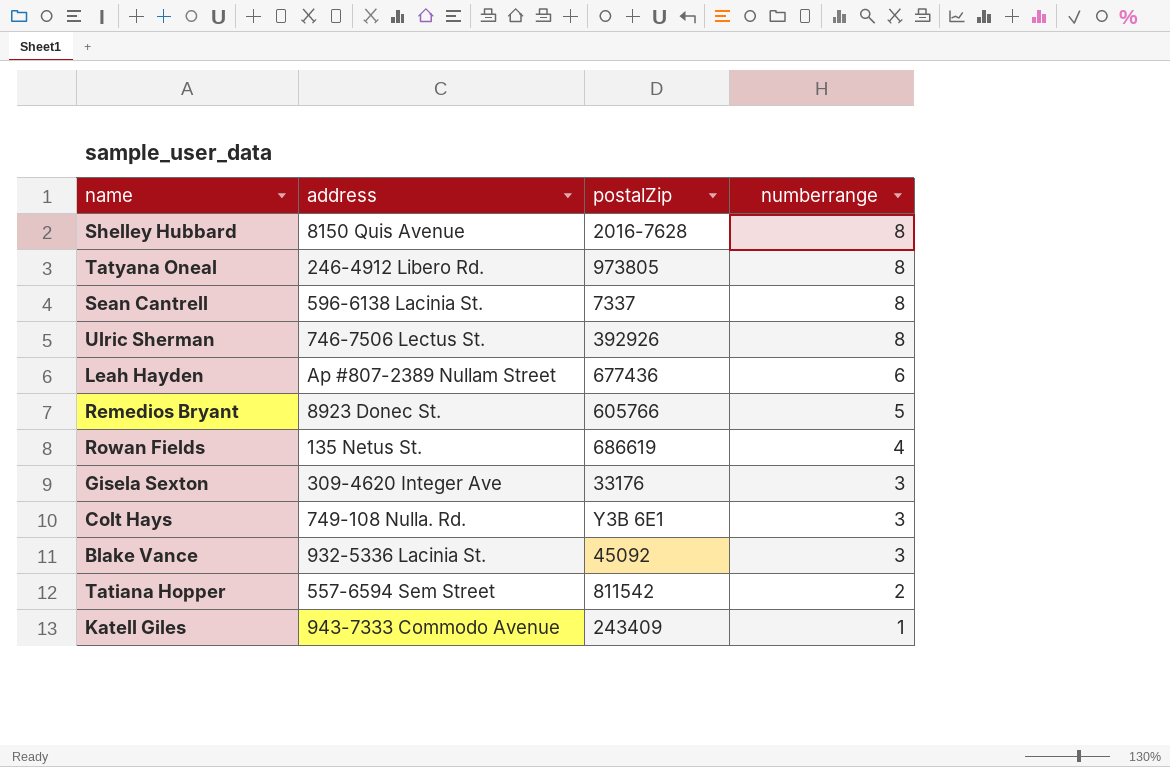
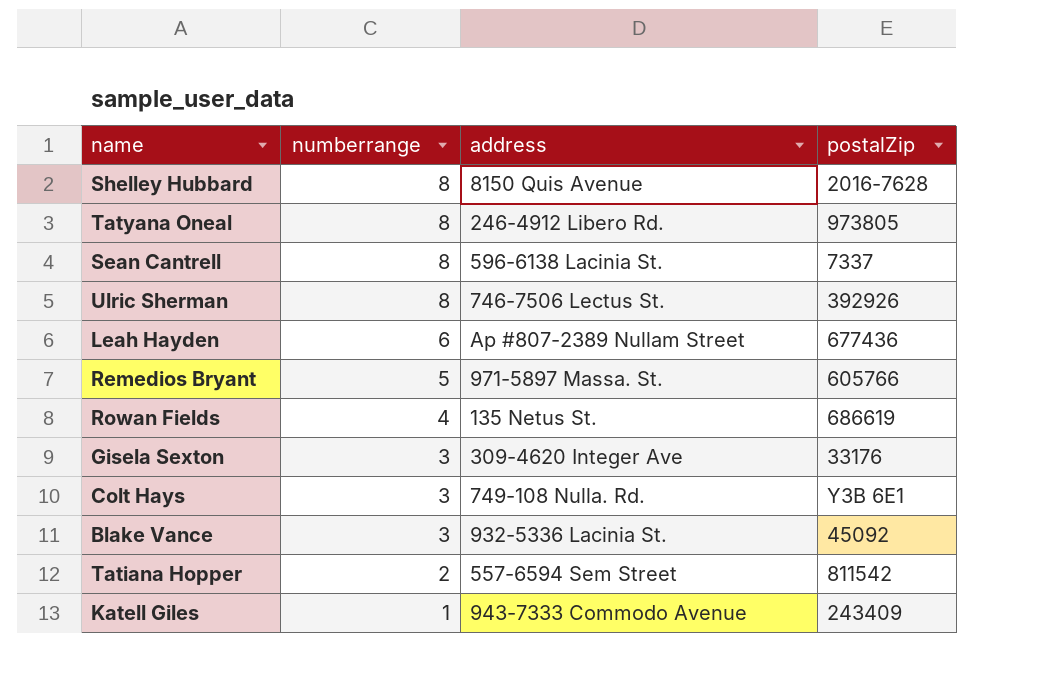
column numberrange | position: 4 -> 2
Remedios Bryant | address: 8923 Donec St. -> 971-5897 Massa. St.

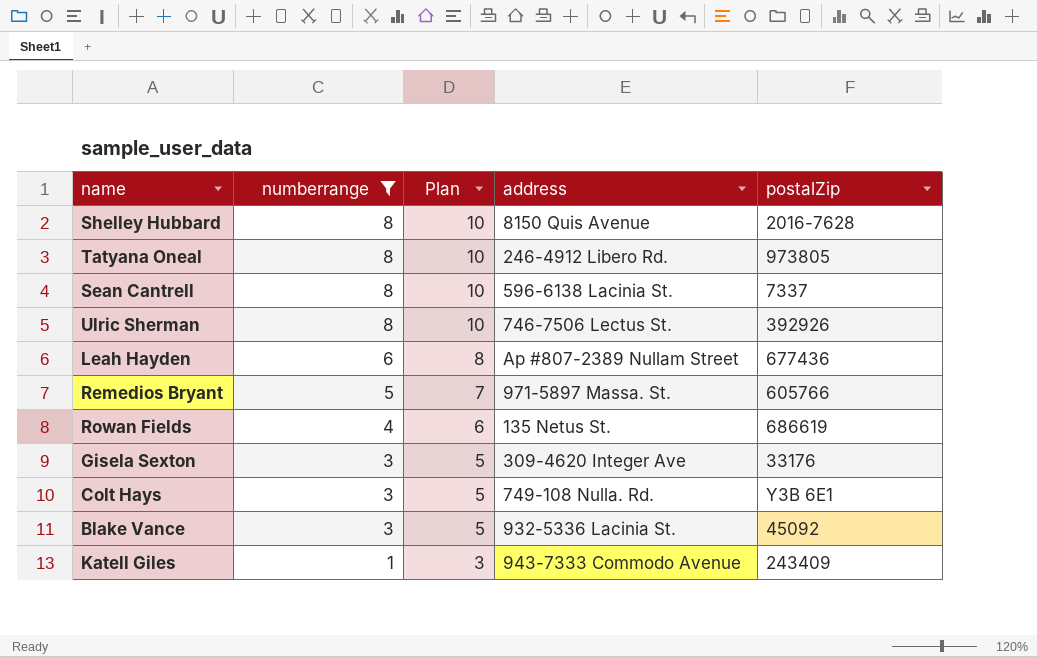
filter: none -> numberrange != 2
column Plan | formula: none -> [numberrange] + 2

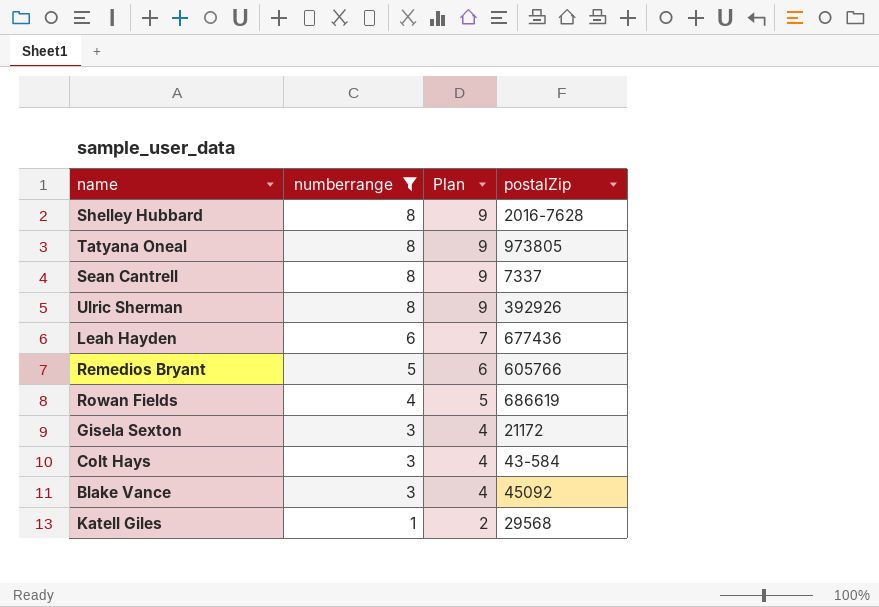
column address | position: 4 -> none
column Plan | formula: [numberrange] + 2 -> [numberrange] + 1
Gisela Sexton | postalZip: 33176 -> 21172
Colt Hays | postalZip: Y3B 6E1 -> 43-584
Katell Giles | postalZip: 243409 -> 29568

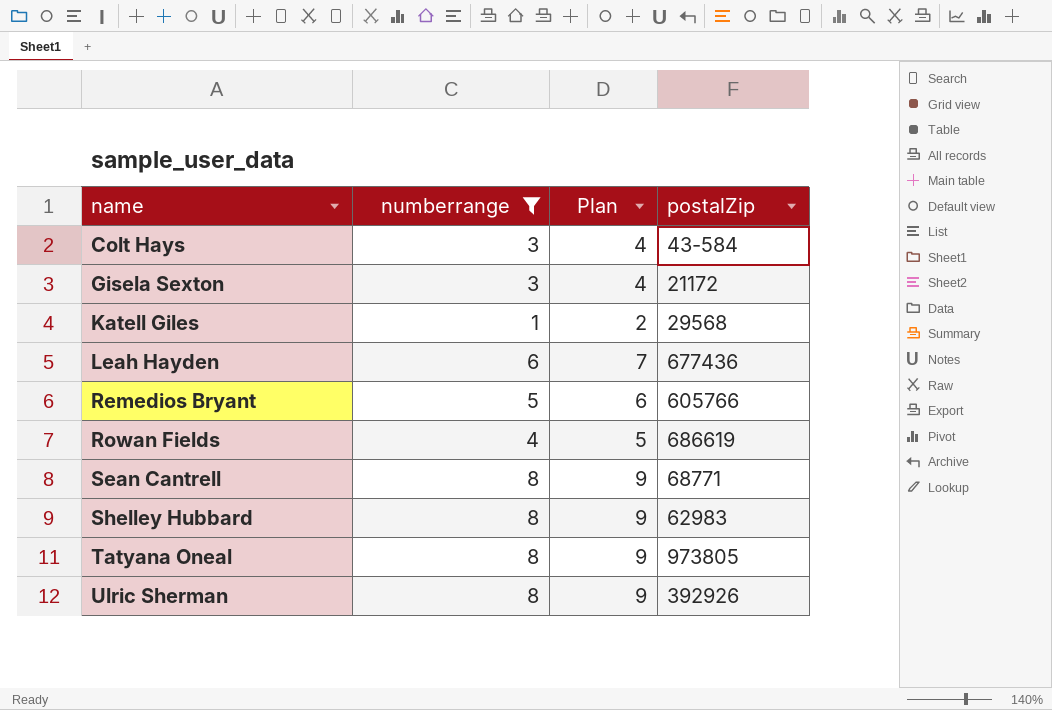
row order: numberrange descending -> name ascending
row Blake Vance: 3 | 4 | 45092 -> none
Sean Cantrell | postalZip: 7337 -> 68771
Shelley Hubbard | postalZip: 2016-7628 -> 62983

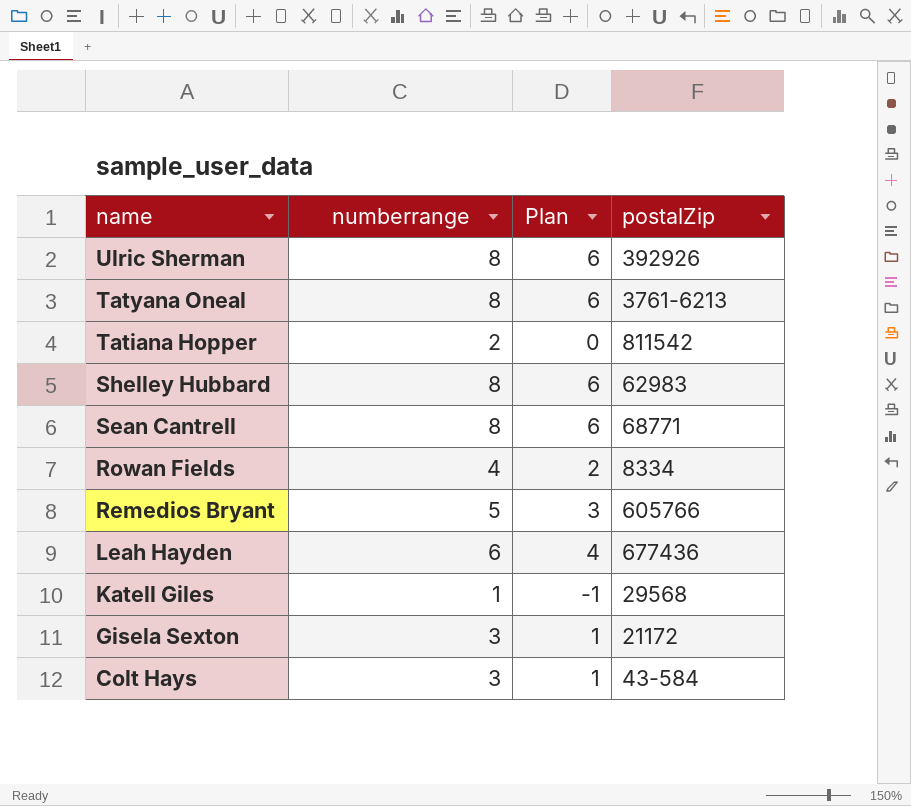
filter: numberrange != 2 -> none
row order: name ascending -> name descending
column Plan | formula: [numberrange] + 1 -> [numberrange] - 2
Tatyana Oneal | postalZip: 973805 -> 3761-6213
Rowan Fields | postalZip: 686619 -> 8334

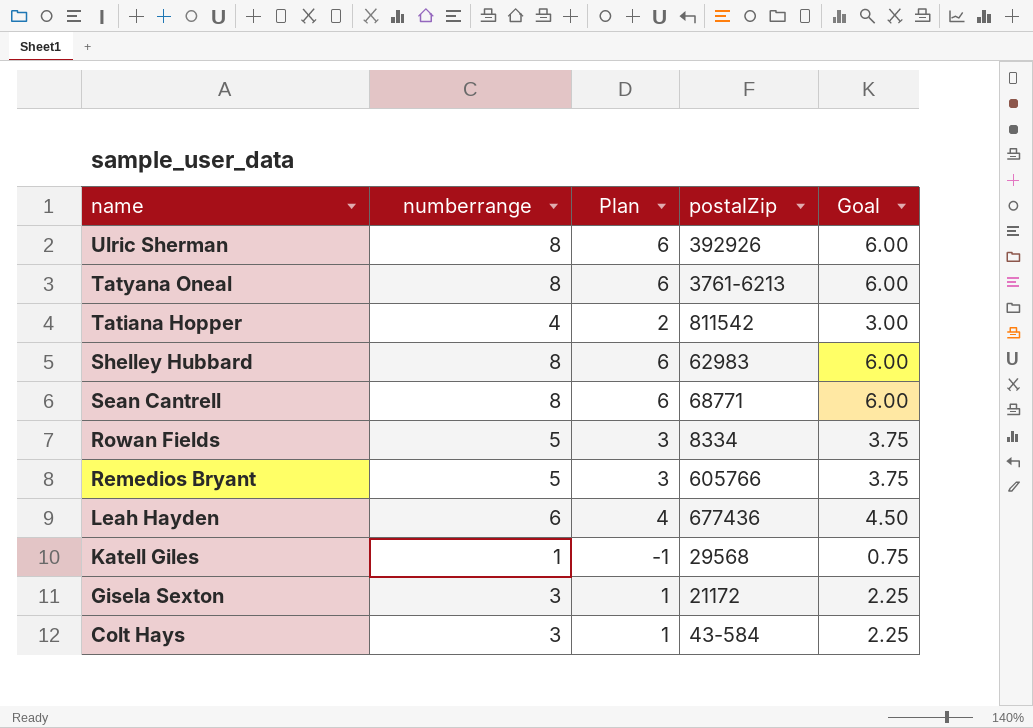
column Goal | formula: none -> [numberrange] * 0.75
Tatiana Hopper | numberrange: 2 -> 4
Tatiana Hopper | Plan: 0 -> 2
Rowan Fields | numberrange: 4 -> 5
Rowan Fields | Plan: 2 -> 3

